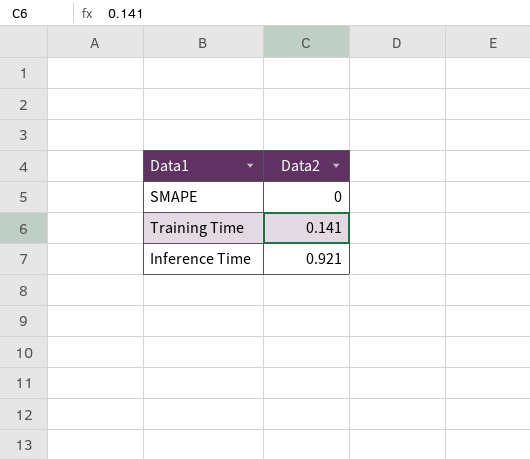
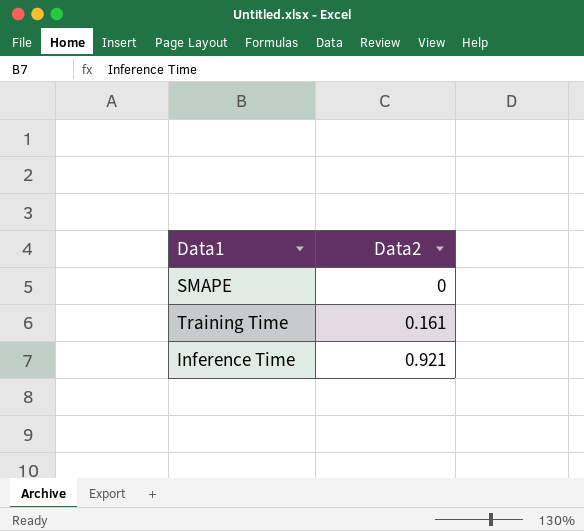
Training Time | Data2: 0.141 -> 0.161

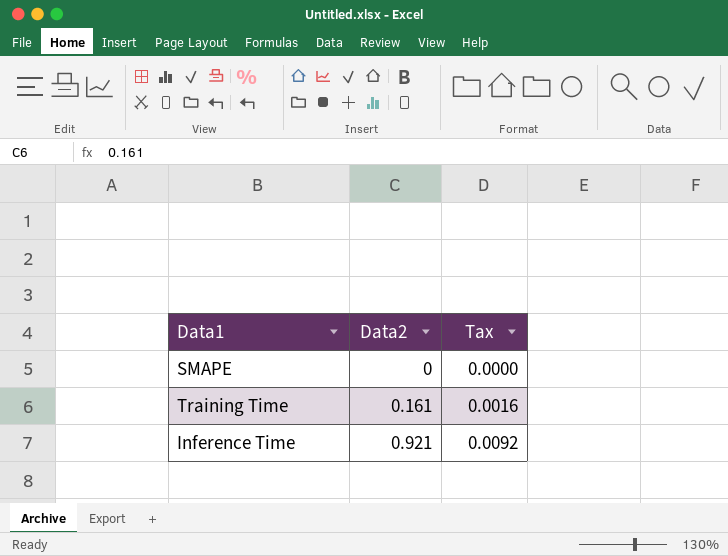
column Tax | formula: none -> [Data2] * 0.01

